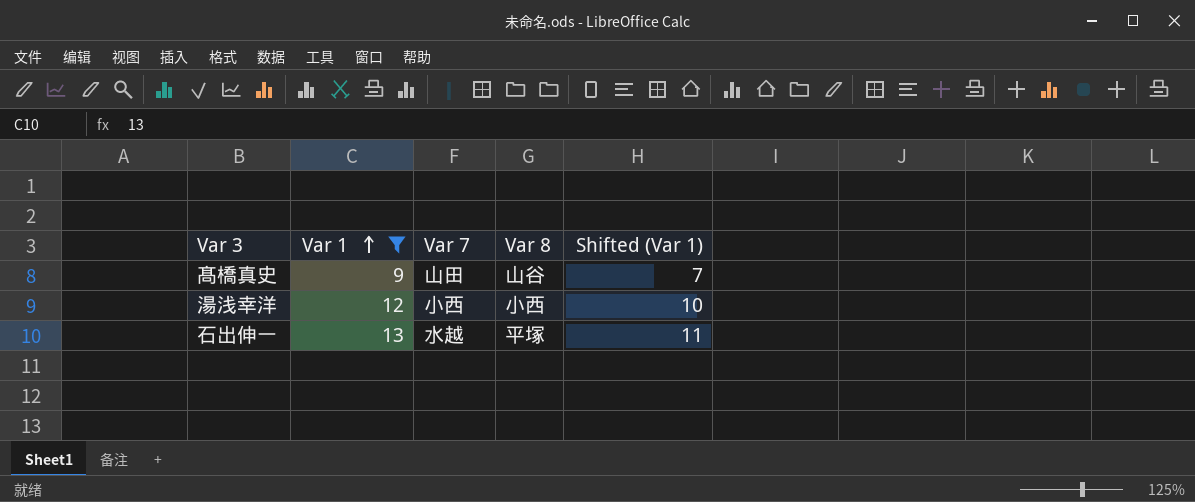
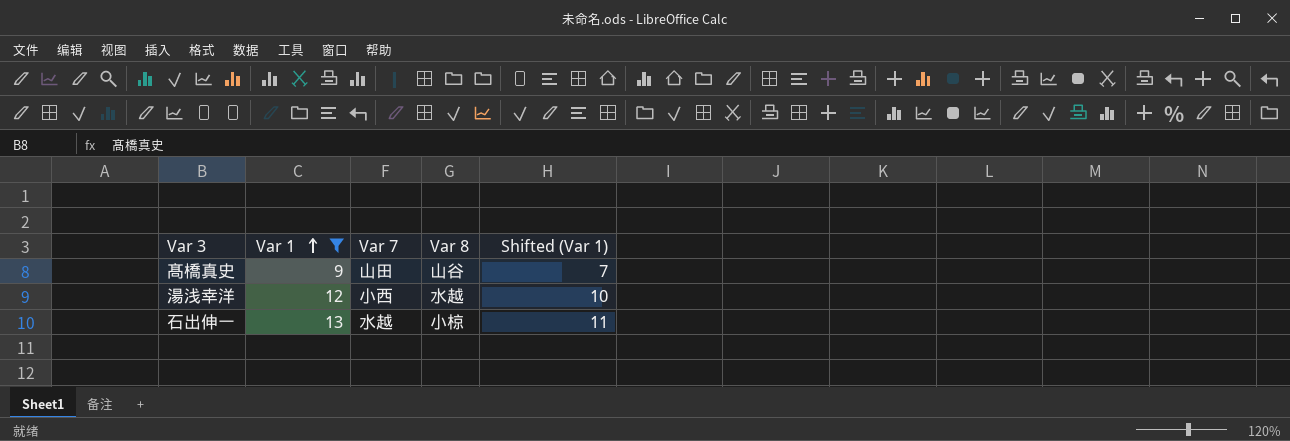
湯浅幸洋 | Var 8: 小西 -> 水越
石出伸一 | Var 8: 平塚 -> 小椋

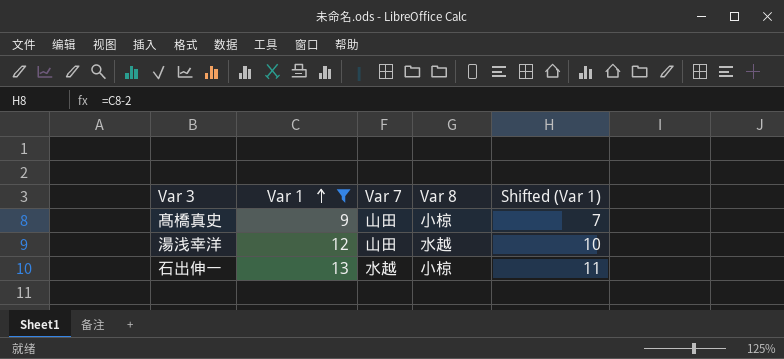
髙橋真史 | Var 8: 山谷 -> 小椋
湯浅幸洋 | Var 7: 小西 -> 山田

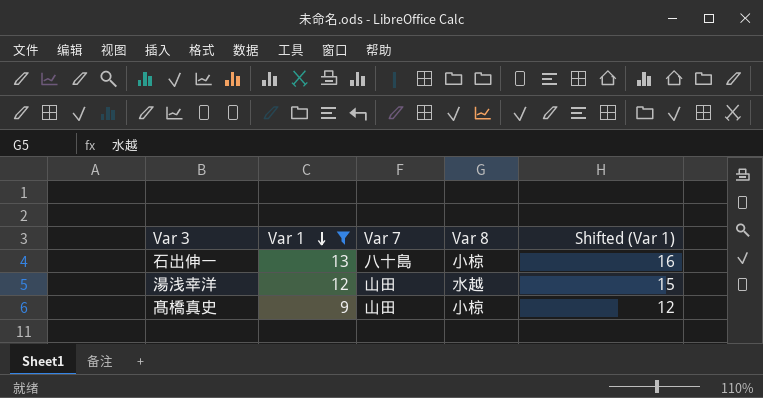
row order: Var 1 ascending -> Var 1 descending
column Shifted (Var 1) | formula: [Var 1] - 2 -> [Var 1] + 3
石出伸一 | Var 7: 水越 -> 八十島

